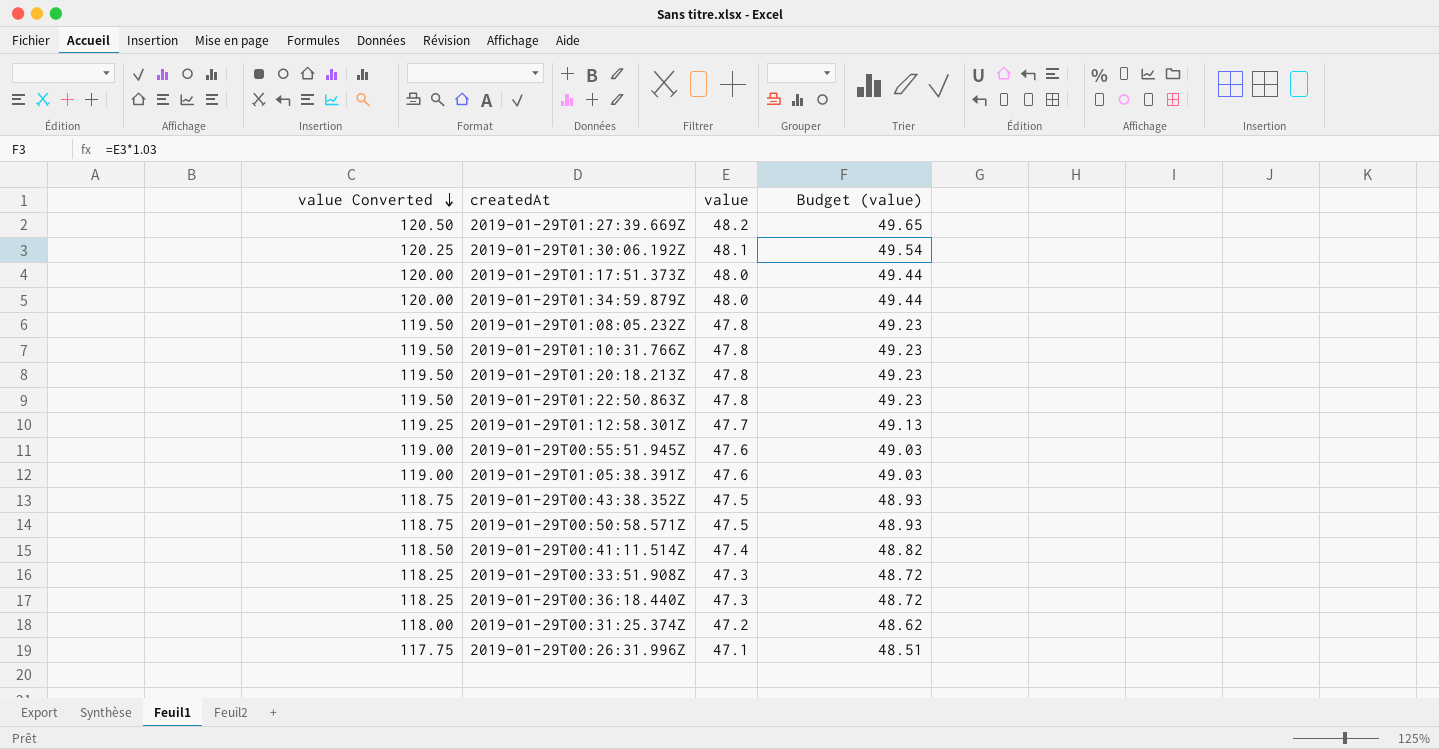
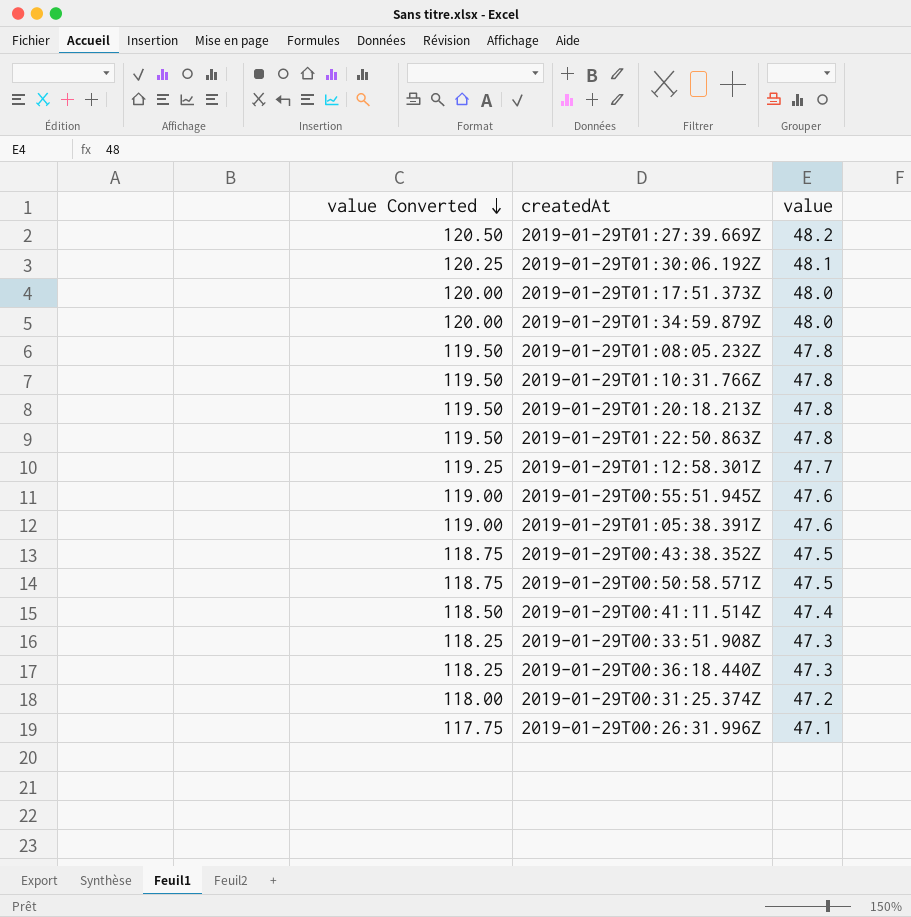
column Budget (value) | formula: [value] * 1.03 -> none

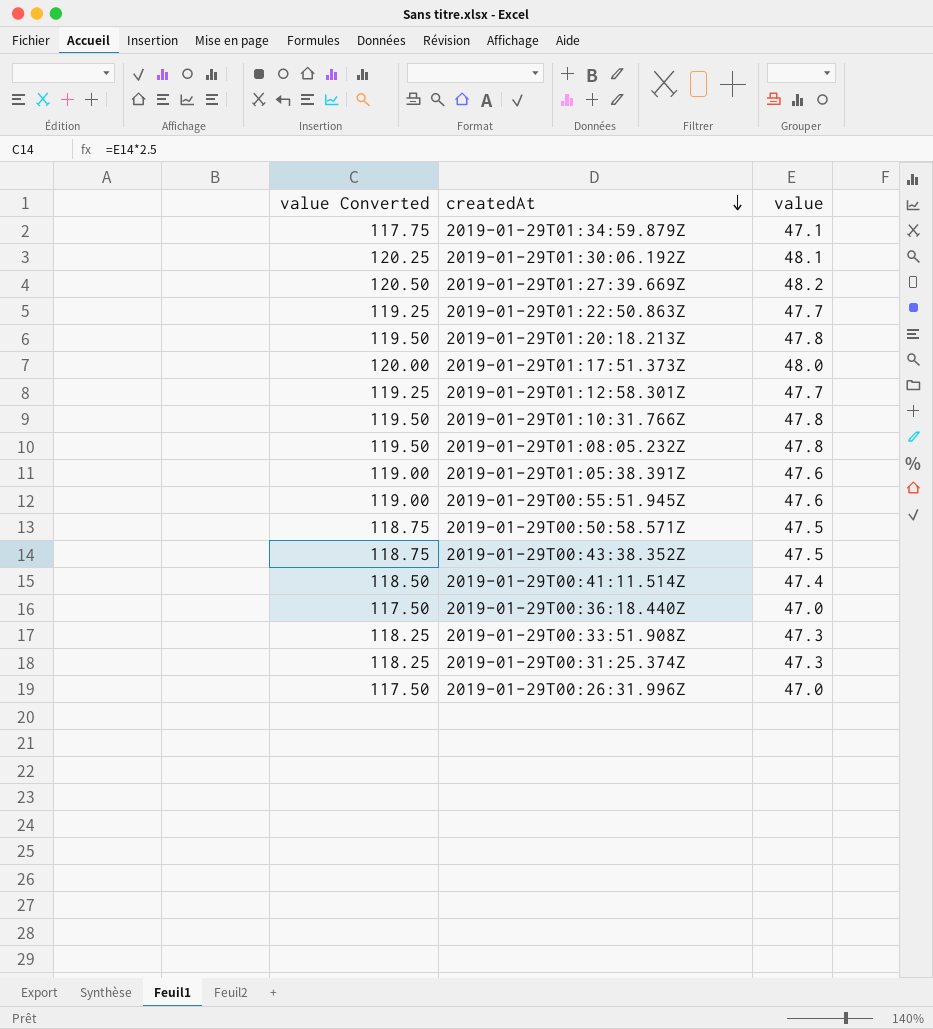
row order: value Converted descending -> createdAt descending
2019-01-29T01:34:59.879Z | value Converted: 120.00 -> 117.75
2019-01-29T01:34:59.879Z | value: 48.0 -> 47.1
2019-01-29T01:22:50.863Z | value Converted: 119.50 -> 119.25
2019-01-29T01:22:50.863Z | value: 47.8 -> 47.7
2019-01-29T00:36:18.440Z | value Converted: 118.25 -> 117.50
2019-01-29T00:36:18.440Z | value: 47.3 -> 47.0
2019-01-29T00:31:25.374Z | value Converted: 118.00 -> 118.25
2019-01-29T00:31:25.374Z | value: 47.2 -> 47.3
2019-01-29T00:26:31.996Z | value Converted: 117.75 -> 117.50
2019-01-29T00:26:31.996Z | value: 47.1 -> 47.0

